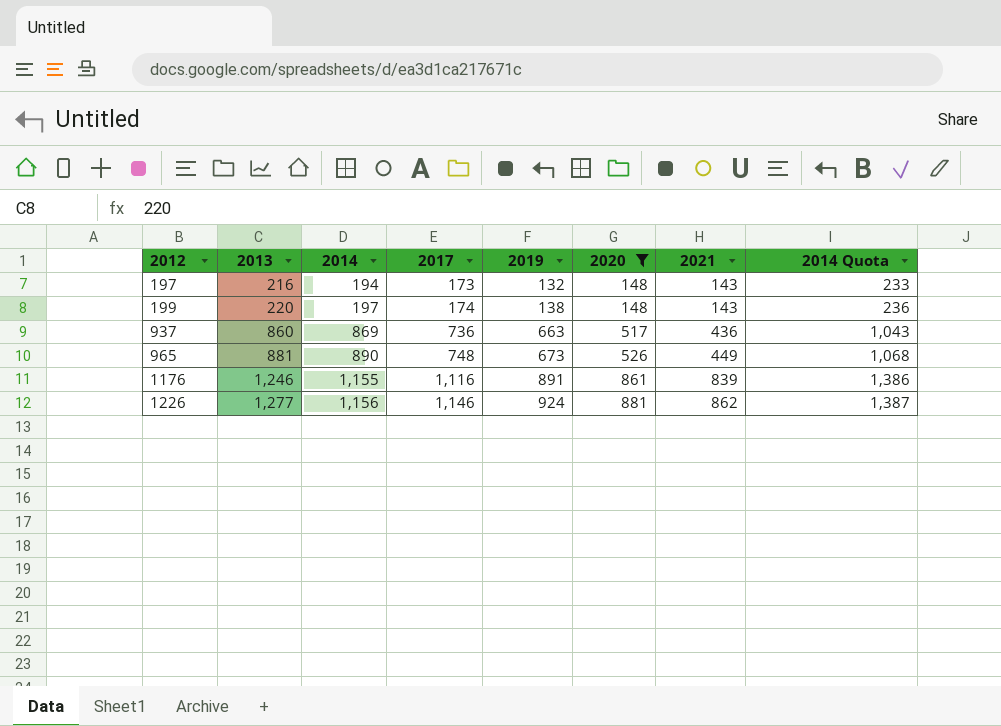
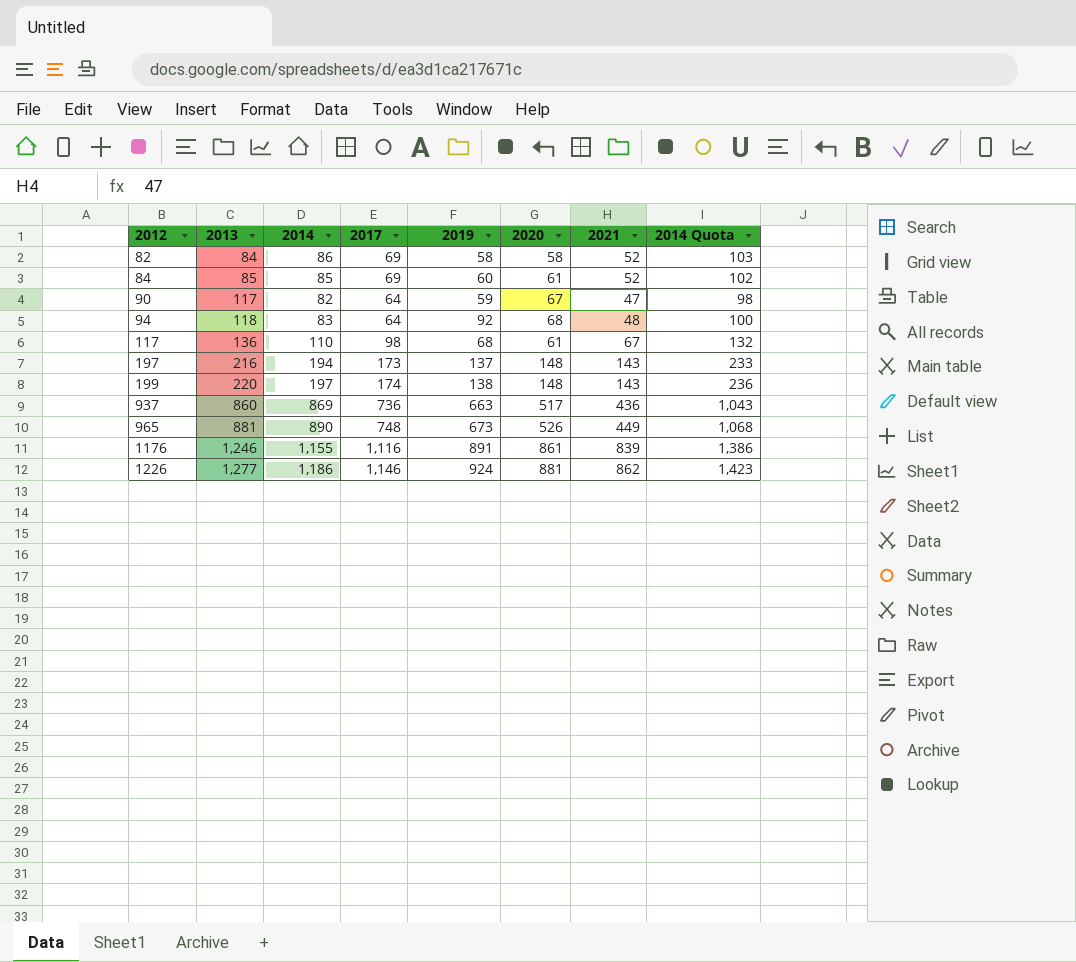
filter: 2020 >= 148 -> none
197 | 2019: 132 -> 137
1226 | 2014: 1,156 -> 1,186
1226 | 2014 Quota: 1,387 -> 1,423

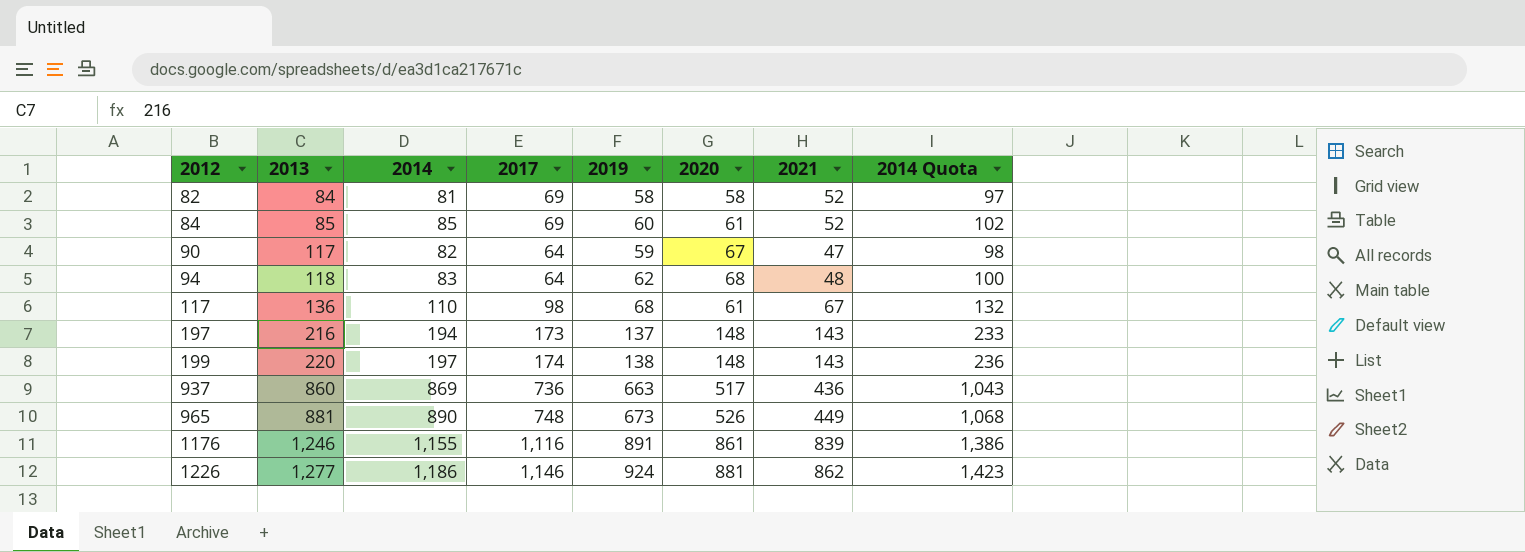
82 | 2014: 86 -> 81
82 | 2014 Quota: 103 -> 97
94 | 2019: 92 -> 62

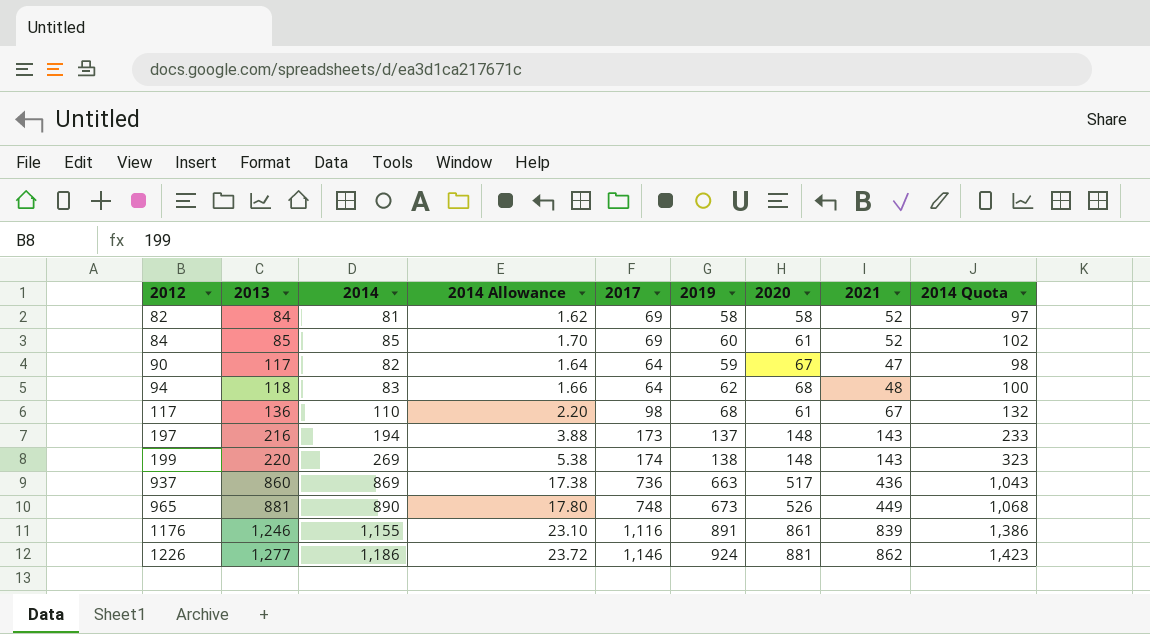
column 2014 Allowance | formula: none -> [2014] * 0.02
199 | 2014: 197 -> 269
199 | 2014 Quota: 236 -> 323

